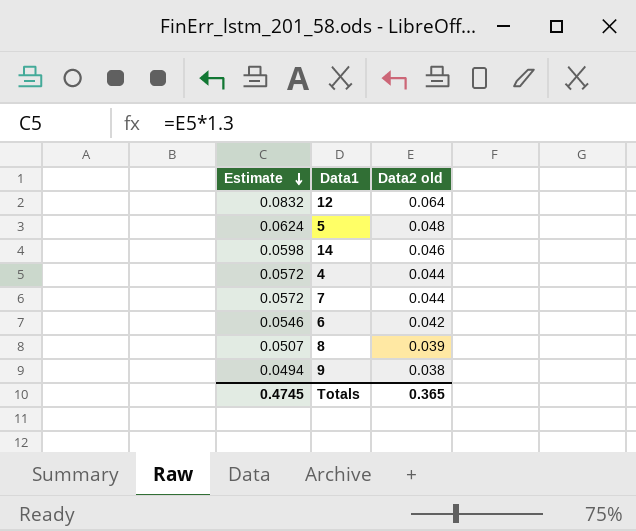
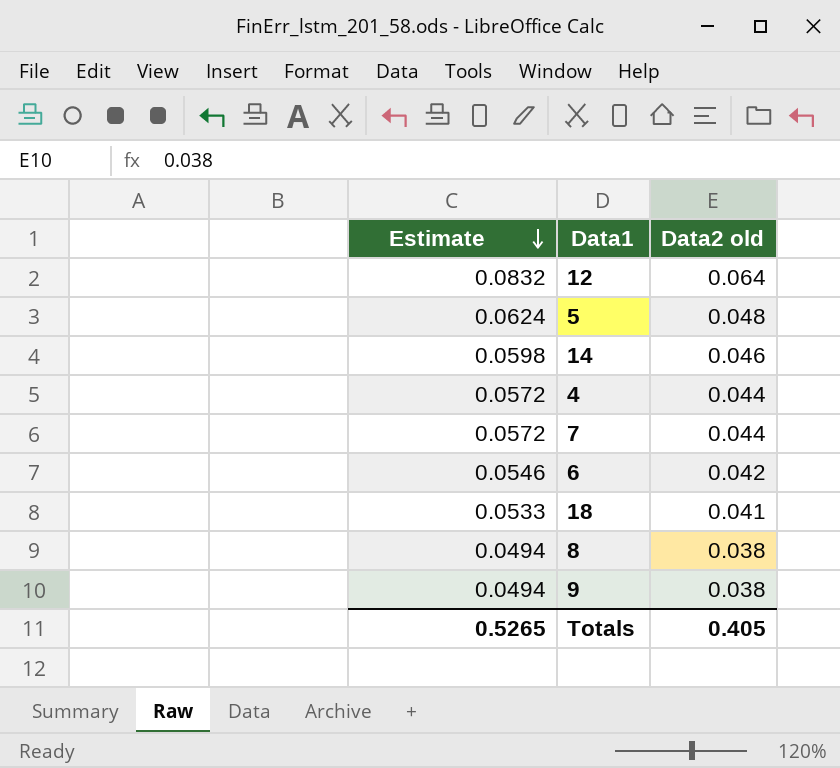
row 18: none -> 0.0533 | 0.041
8 | Estimate: 0.0507 -> 0.0494
8 | Data2 old: 0.039 -> 0.038
Totals | Estimate: 0.4745 -> 0.5265
Totals | Data2 old: 0.365 -> 0.405

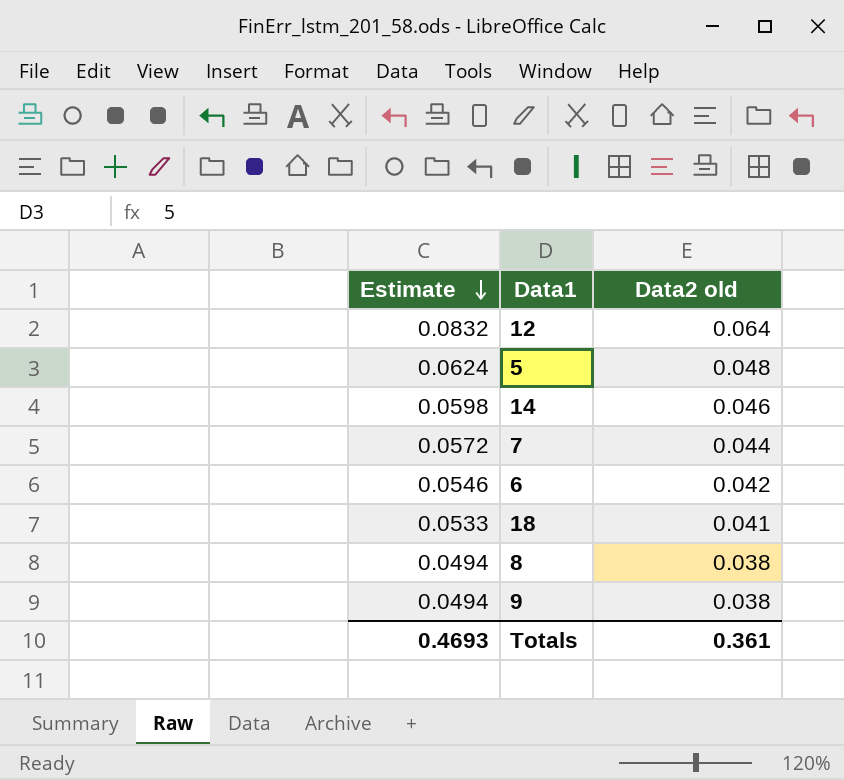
row 4: 0.0572 | 0.044 -> none
Totals | Estimate: 0.5265 -> 0.4693
Totals | Data2 old: 0.405 -> 0.361

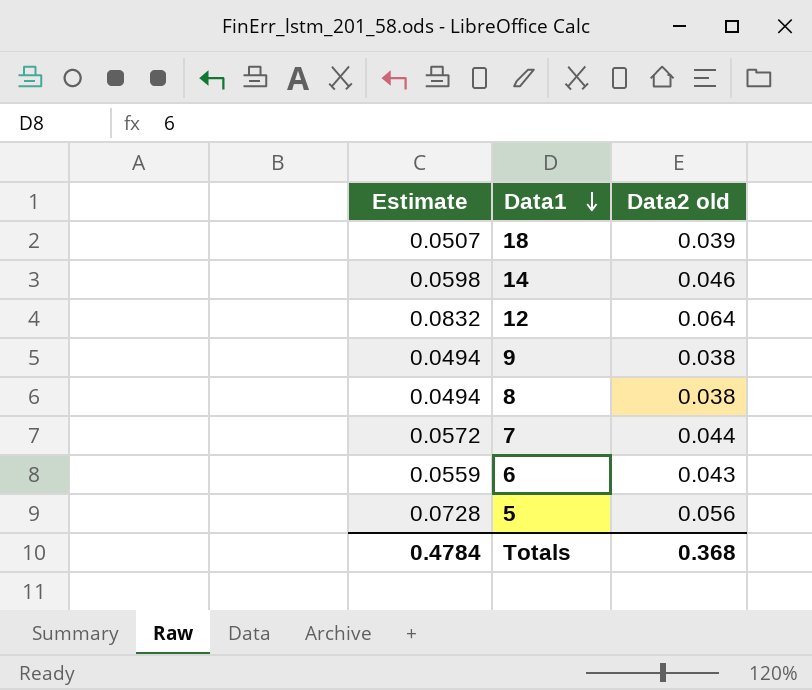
row order: Estimate descending -> Data1 descending
18 | Estimate: 0.0533 -> 0.0507
18 | Data2 old: 0.041 -> 0.039
6 | Estimate: 0.0546 -> 0.0559
6 | Data2 old: 0.042 -> 0.043
5 | Estimate: 0.0624 -> 0.0728
5 | Data2 old: 0.048 -> 0.056
Totals | Estimate: 0.4693 -> 0.4784
Totals | Data2 old: 0.361 -> 0.368

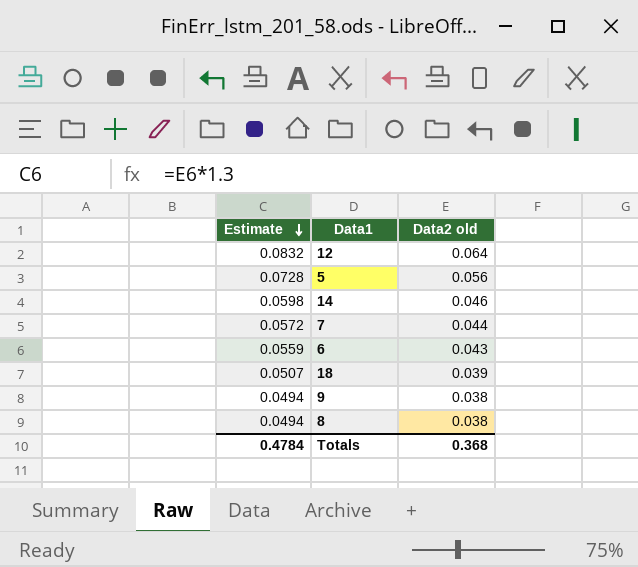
row order: Data1 descending -> Estimate descending

